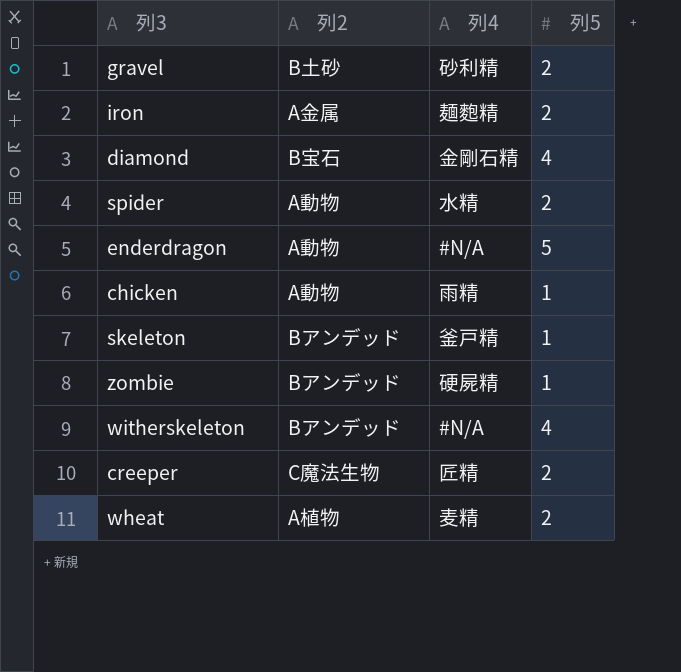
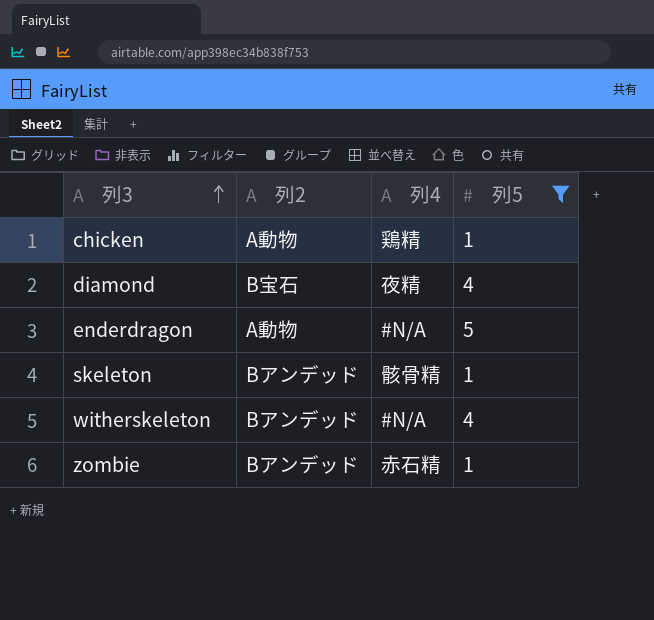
filter: none -> 列5 != 2
row order: none -> 列3 ascending
chicken | 列4: 雨精 -> 鶏精
diamond | 列4: 金剛石精 -> 夜精
skeleton | 列4: 釜戸精 -> 骸骨精
zombie | 列4: 硬屍精 -> 赤石精

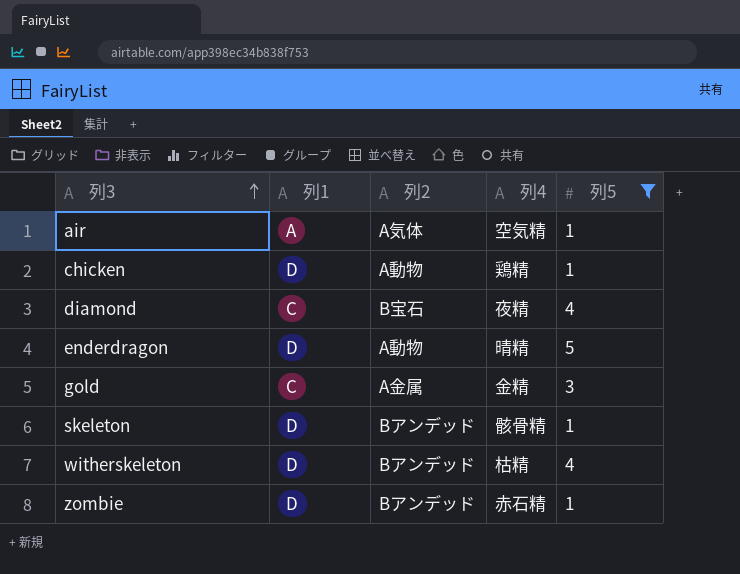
column 列1 | position: none -> 2
row air: none -> A | A気体 | 空気精 | 1
enderdragon | 列4: #N/A -> 晴精
row gold: none -> C | A金属 | 金精 | 3
witherskeleton | 列4: #N/A -> 枯精

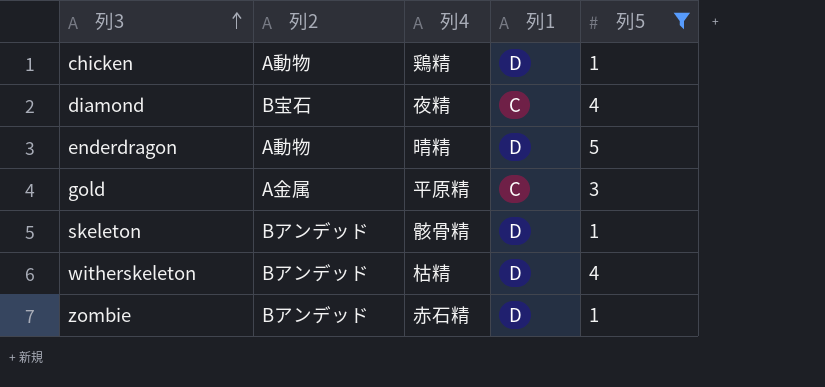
column 列1 | position: 2 -> 4
row air: A | A気体 | 空気精 | 1 -> none
gold | 列4: 金精 -> 平原精

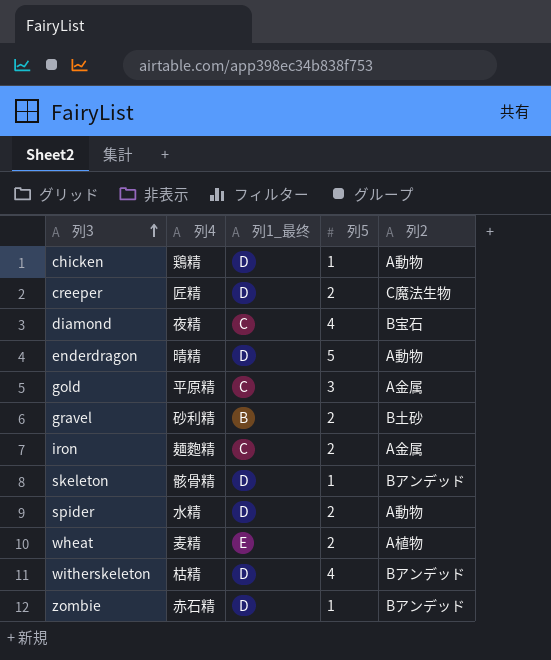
filter: 列5 != 2 -> none
column name: 列1 -> 列1_最终
column 列2 | position: 2 -> 5

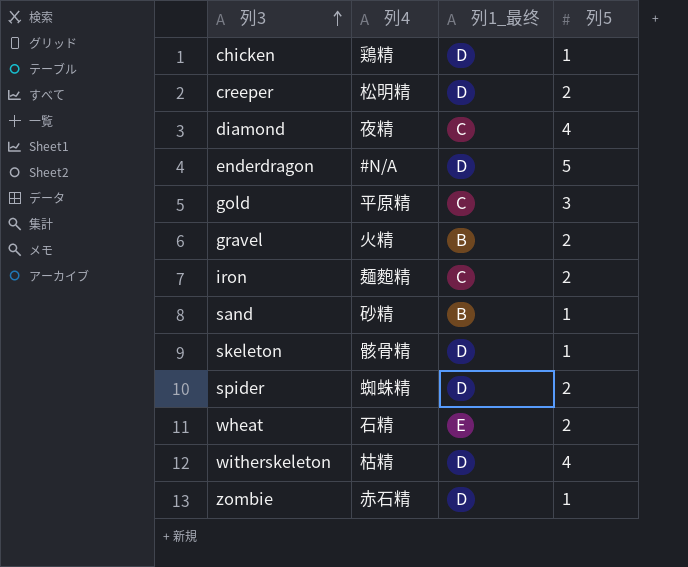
column 列2 | position: 5 -> none
creeper | 列4: 匠精 -> 松明精
enderdragon | 列4: 晴精 -> #N/A
gravel | 列4: 砂利精 -> 火精
row sand: none -> 砂精 | B | 1
spider | 列4: 水精 -> 蜘蛛精
wheat | 列4: 麦精 -> 石精

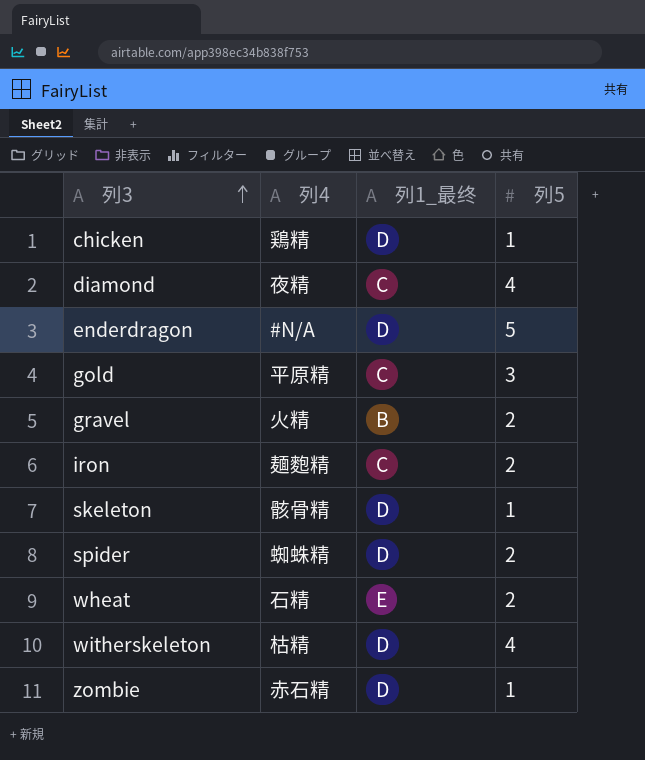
row creeper: 松明精 | D | 2 -> none
row sand: 砂精 | B | 1 -> none

